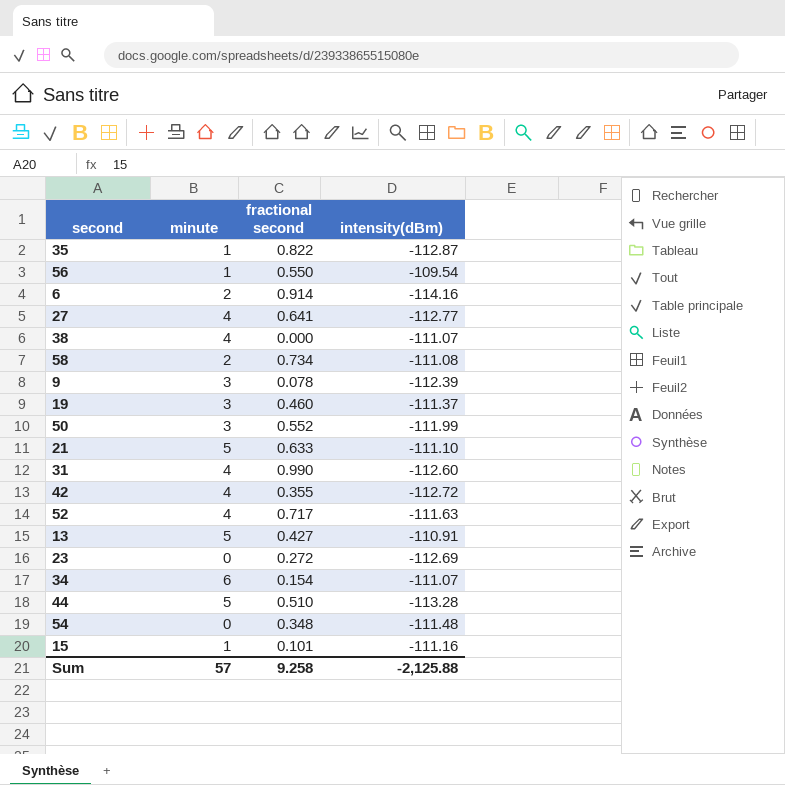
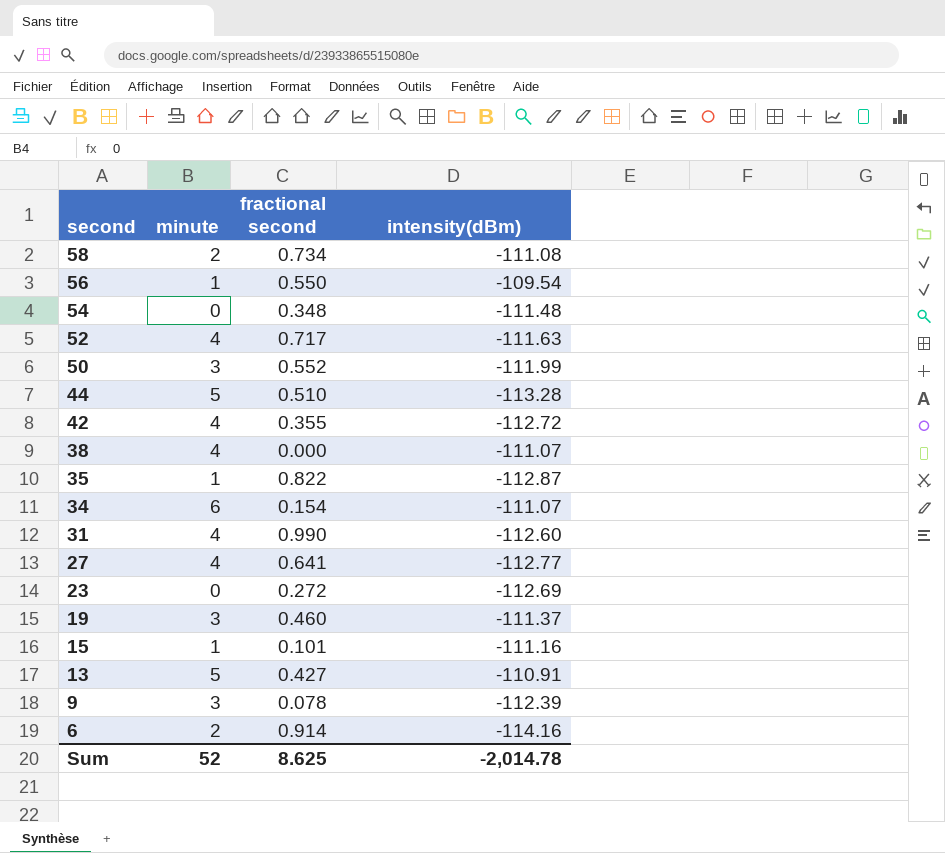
row order: none -> second descending
row 21: 5 | 0.633 | -111.10 -> none
Sum | minute: 57 -> 52
Sum | fractional second: 9.258 -> 8.625
Sum | intensity(dBm): -2,125.88 -> -2,014.78

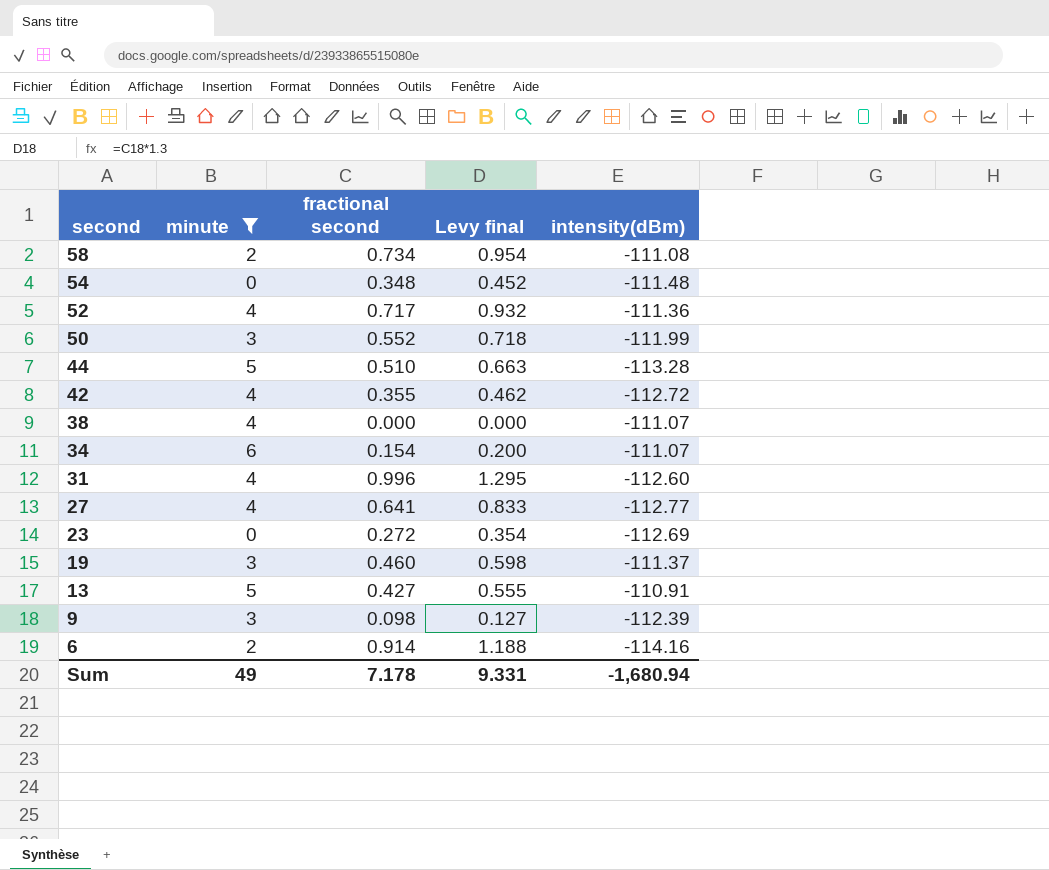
filter: none -> minute != 1
column Levy final | formula: none -> [fractional second] * 1.3
52 | intensity(dBm): -111.63 -> -111.36
31 | fractional second: 0.990 -> 0.996
9 | fractional second: 0.078 -> 0.098
Sum | minute: 52 -> 49
Sum | fractional second: 8.625 -> 7.178
Sum | intensity(dBm): -2,014.78 -> -1,680.94

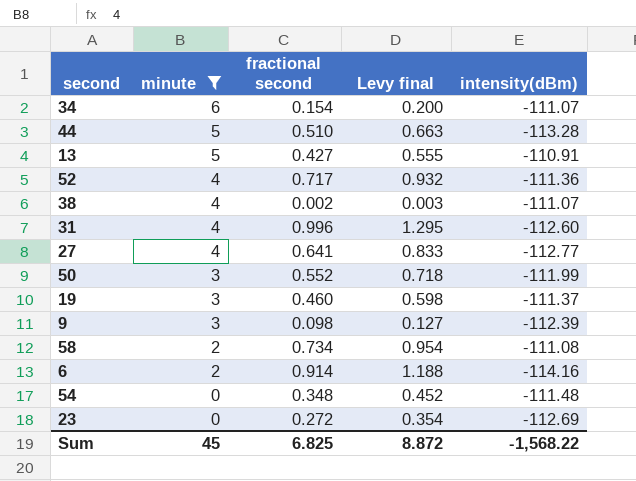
row order: second descending -> minute descending
row 42: 4 | 0.355 | 0.462 | -112.72 -> none
38 | fractional second: 0.000 -> 0.002
38 | Levy final: 0.000 -> 0.003
Sum | minute: 49 -> 45
Sum | fractional second: 7.178 -> 6.825
Sum | Levy final: 9.331 -> 8.872
Sum | intensity(dBm): -1,680.94 -> -1,568.22

